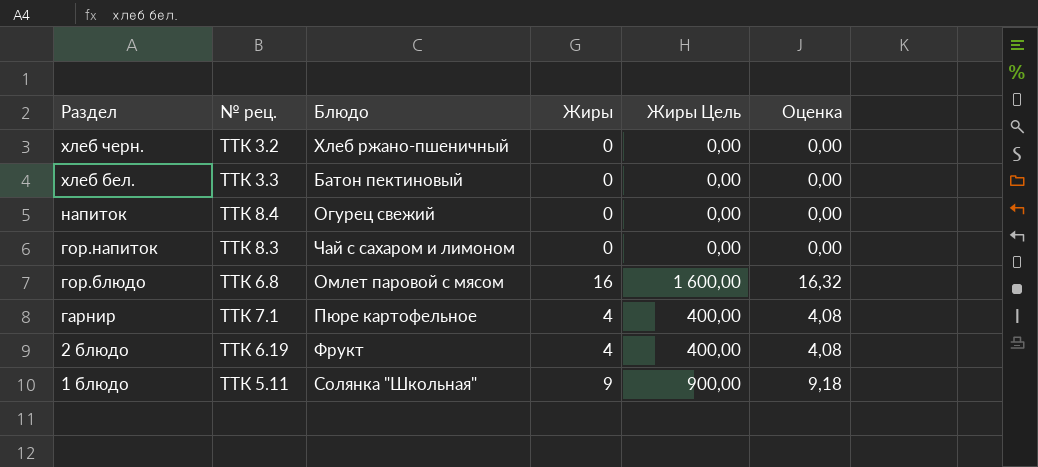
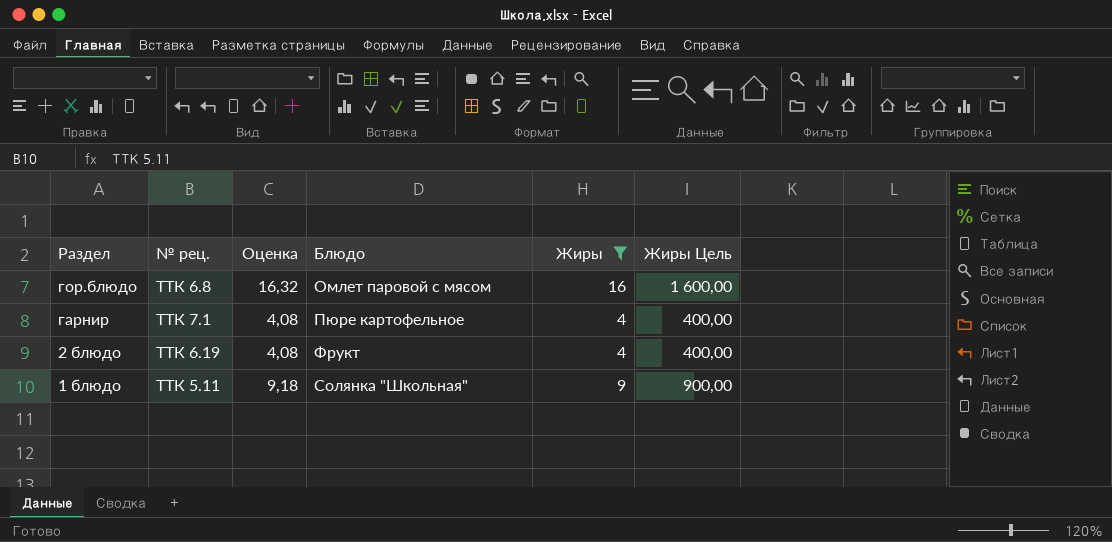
filter: none -> Жиры != 0
column Оценка | position: 6 -> 3

